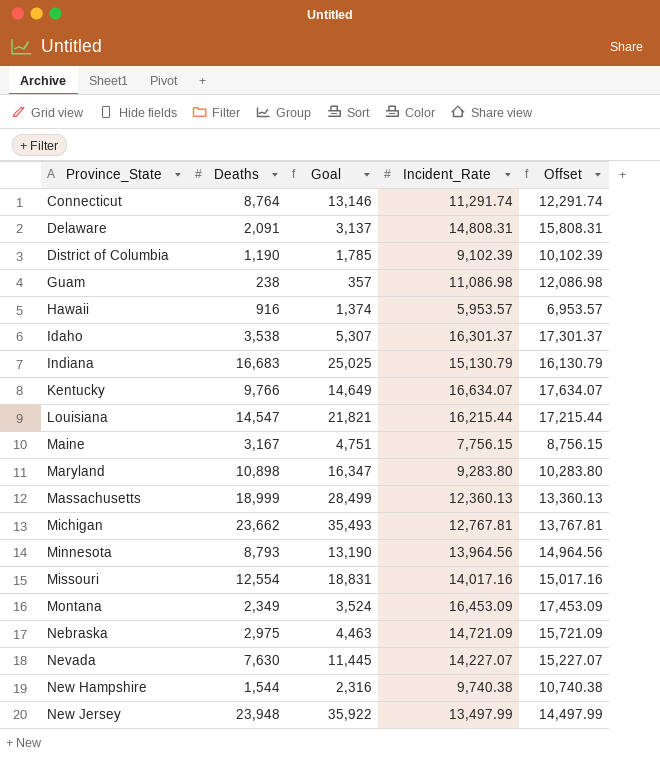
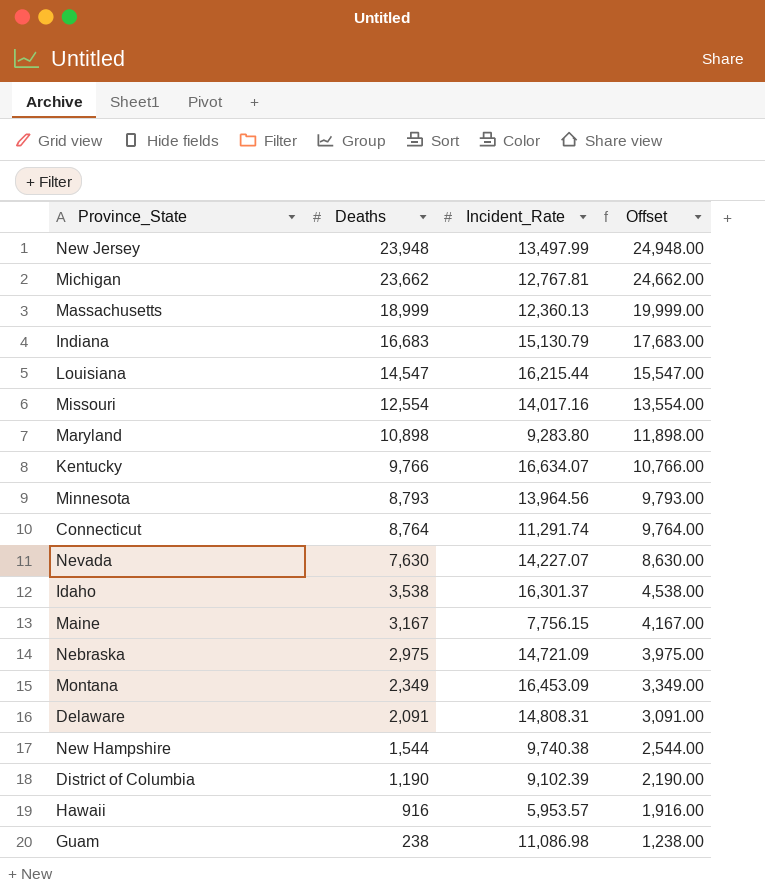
row order: Province_State ascending -> Deaths descending
column Goal | formula: [Deaths] * 1.5 -> none
column Offset | formula: [Incident_Rate] + 1000 -> [Deaths] + 1000

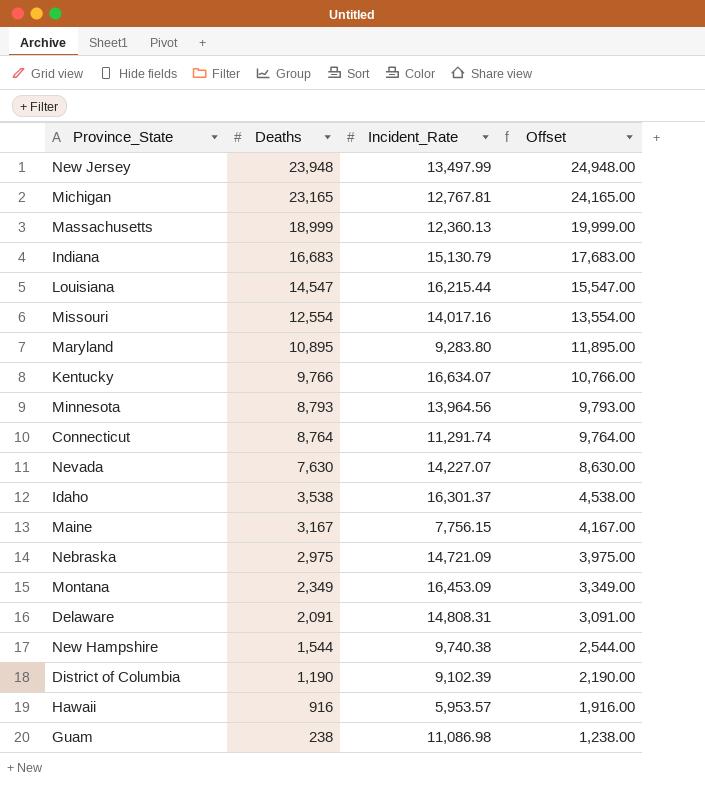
Michigan | Deaths: 23,662 -> 23,165
Michigan | Offset: 24,662.00 -> 24,165.00
Maryland | Deaths: 10,898 -> 10,895
Maryland | Offset: 11,898.00 -> 11,895.00

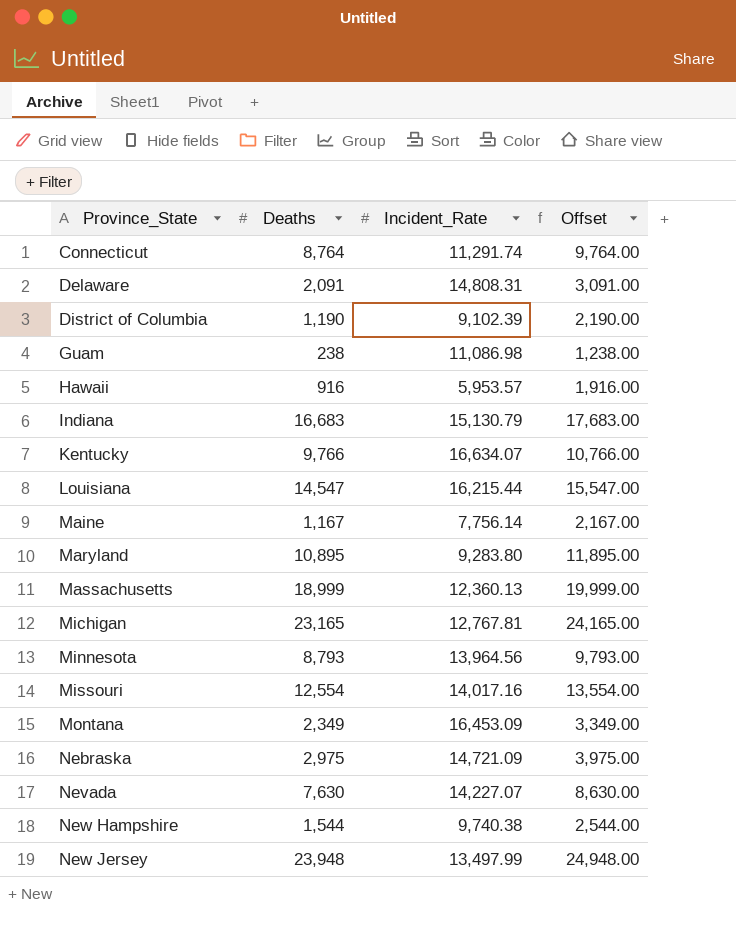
row order: Deaths descending -> Province_State ascending
row Idaho: 3,538 | 16,301.37 | 4,538.00 -> none
Maine | Deaths: 3,167 -> 1,167
Maine | Incident_Rate: 7,756.15 -> 7,756.14
Maine | Offset: 4,167.00 -> 2,167.00

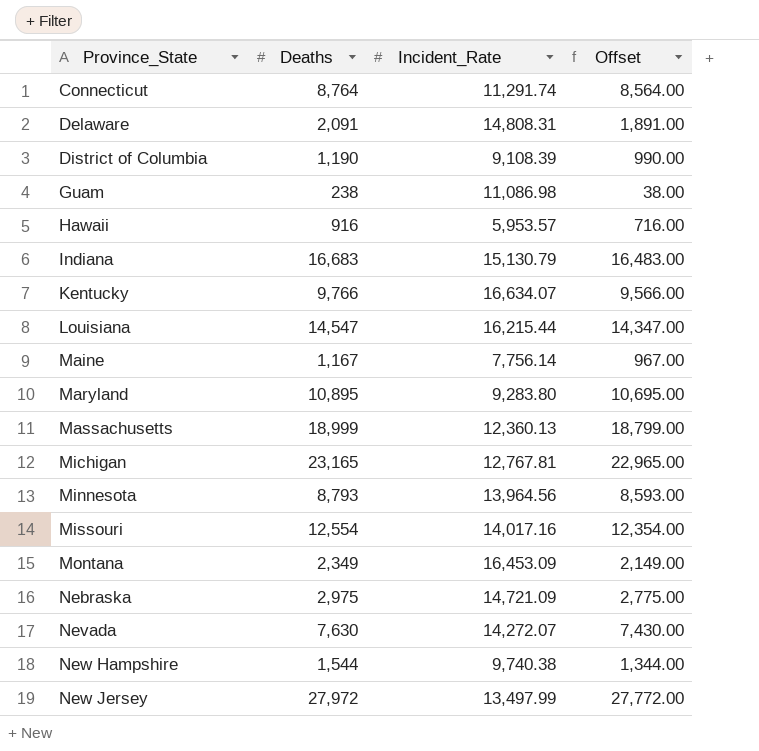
column Offset | formula: [Deaths] + 1000 -> [Deaths] - 200
District of Columbia | Incident_Rate: 9,102.39 -> 9,108.39
Nevada | Incident_Rate: 14,227.07 -> 14,272.07
New Jersey | Deaths: 23,948 -> 27,972

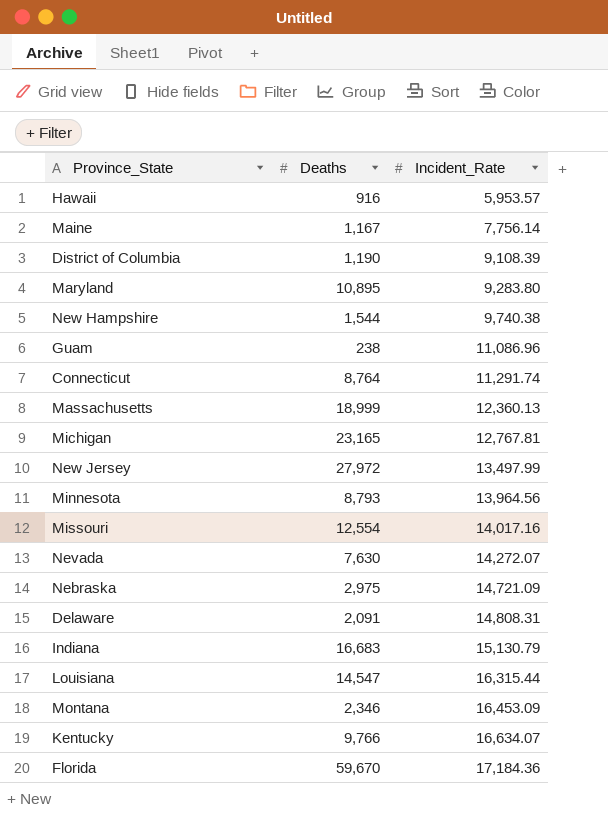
row order: Province_State ascending -> Incident_Rate ascending
column Offset | formula: [Deaths] - 200 -> none
Guam | Incident_Rate: 11,086.98 -> 11,086.96
Louisiana | Incident_Rate: 16,215.44 -> 16,315.44
Montana | Deaths: 2,349 -> 2,346
row Florida: none -> 59,670 | 17,184.36

